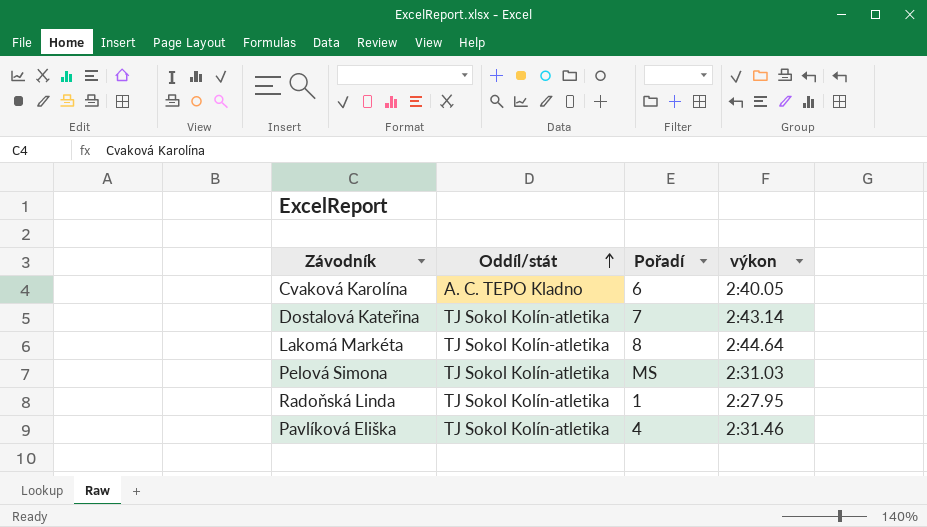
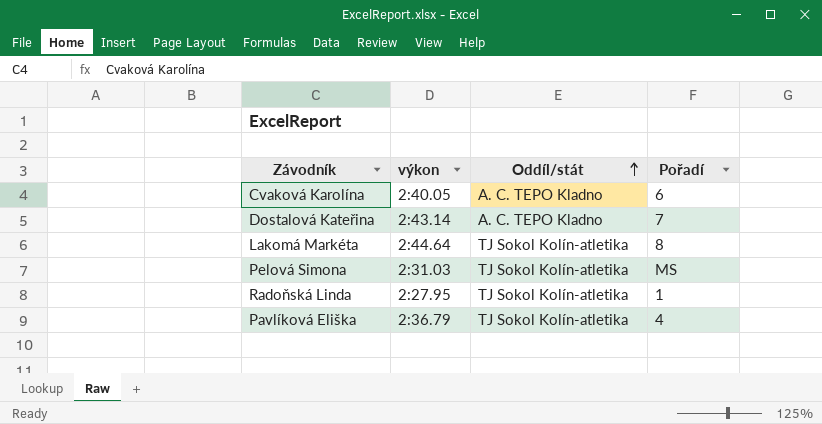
column výkon | position: 4 -> 2
Dostalová Kateřina | Oddíl/stát: TJ Sokol Kolín-atletika -> A. C. TEPO Kladno
Pavlíková Eliška | výkon: 2:31.46 -> 2:36.79

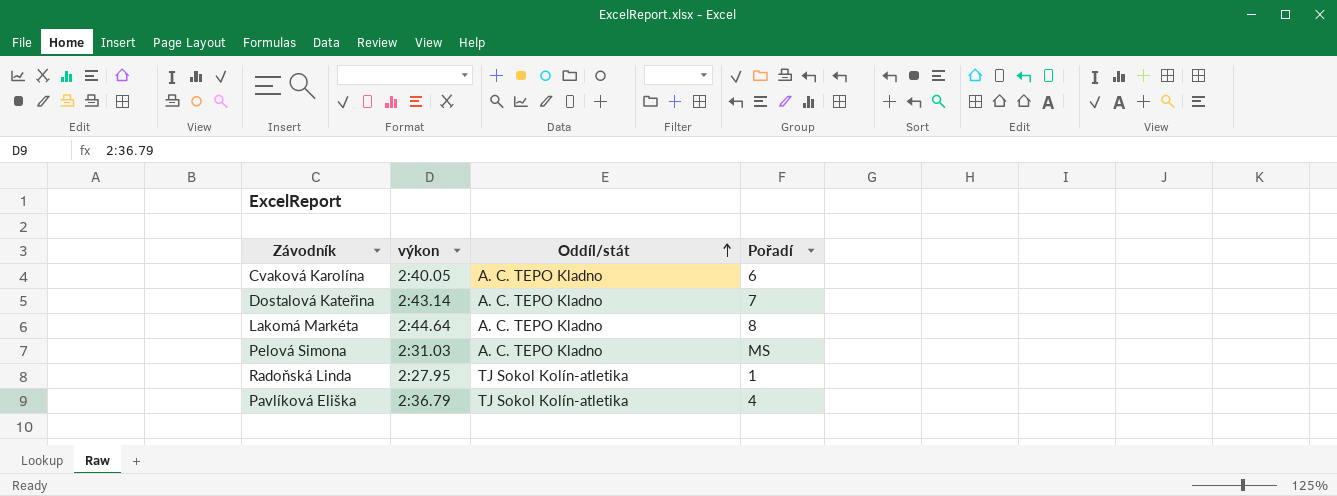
Lakomá Markéta | Oddíl/stát: TJ Sokol Kolín-atletika -> A. C. TEPO Kladno
Pelová Simona | Oddíl/stát: TJ Sokol Kolín-atletika -> A. C. TEPO Kladno

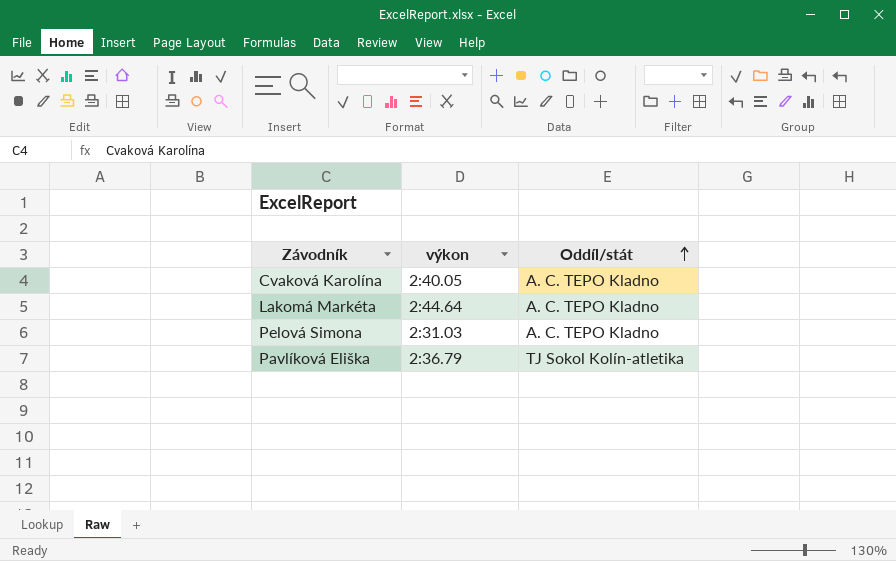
column Pořadí | position: 4 -> none
row Dostalová Kateřina: 2:43.14 | A. C. TEPO Kladno | 7 -> none
row Radoňská Linda: 2:27.95 | TJ Sokol Kolín-atletika | 1 -> none

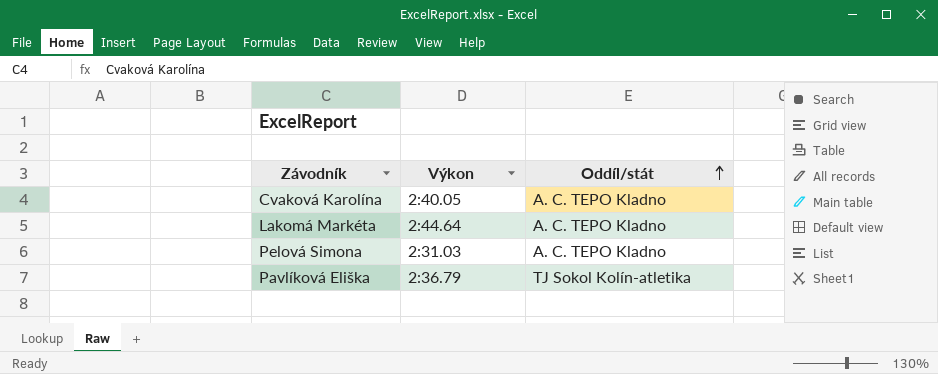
column name: výkon -> Výkon

